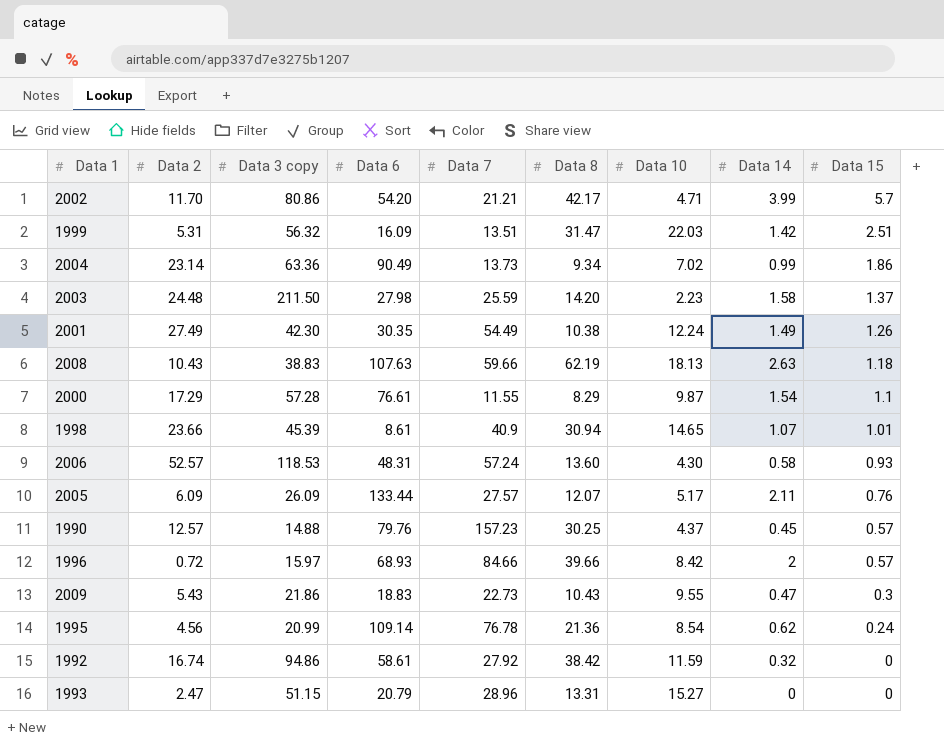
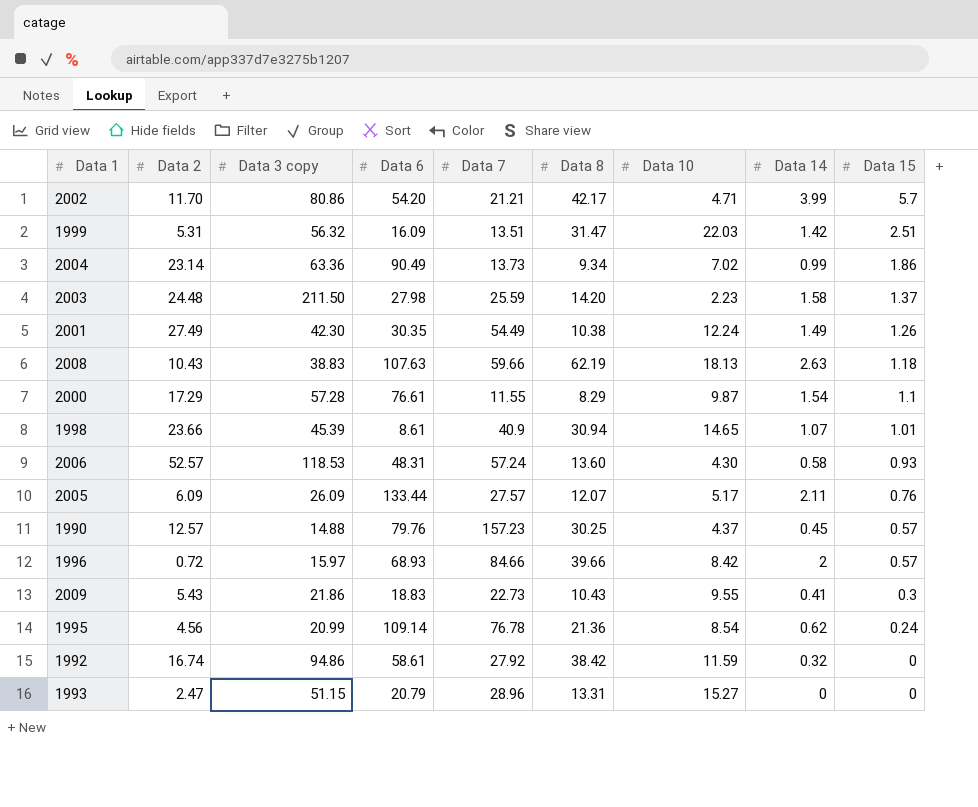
2009 | Data 14: 0.47 -> 0.41

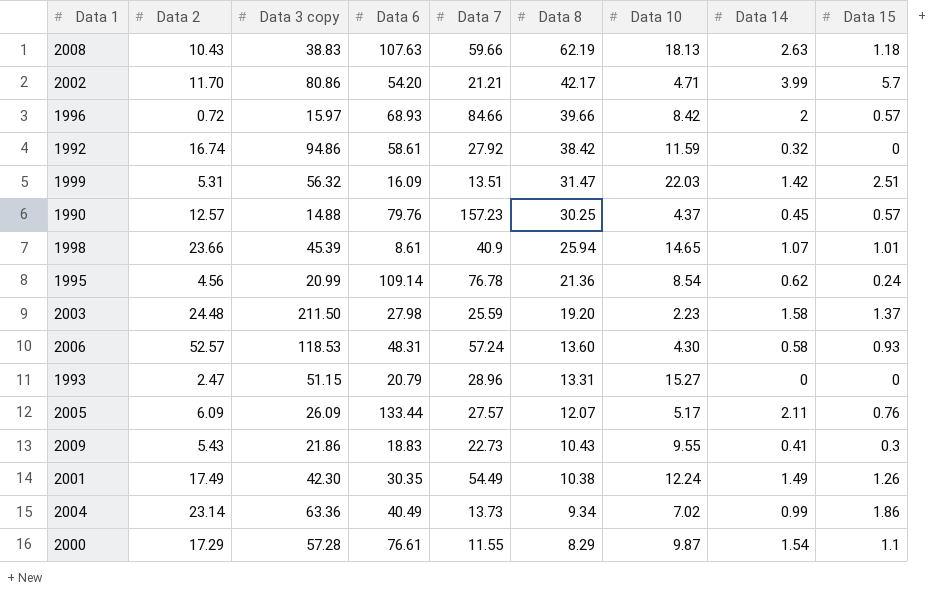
row order: Data 15 descending -> Data 8 descending
1998 | Data 8: 30.94 -> 25.94
2003 | Data 8: 14.20 -> 19.20
2001 | Data 2: 27.49 -> 17.49
2004 | Data 6: 90.49 -> 40.49

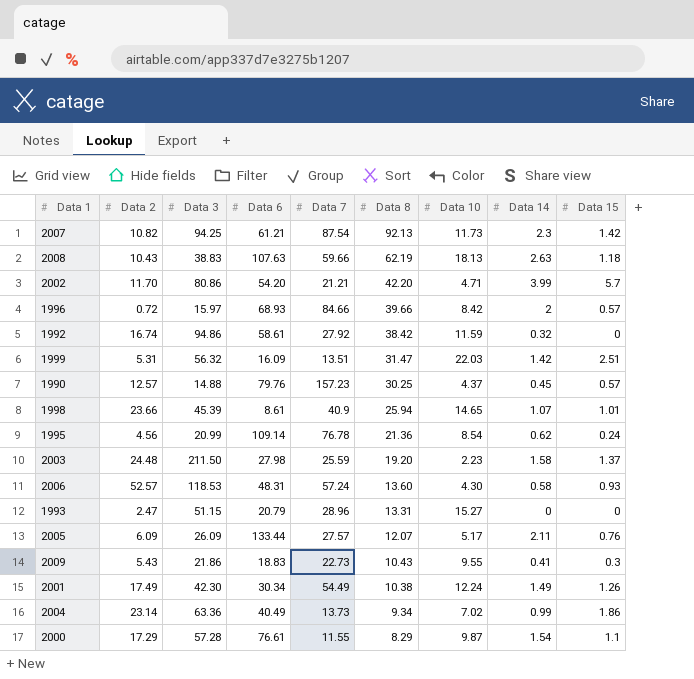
column name: Data 3 copy -> Data 3
row 2007: none -> 10.82 | 94.25 | 61.21 | 87.54 | 92.13 | 11.73 | 2.3 | 1.42
2002 | Data 8: 42.17 -> 42.20
2001 | Data 6: 30.35 -> 30.34

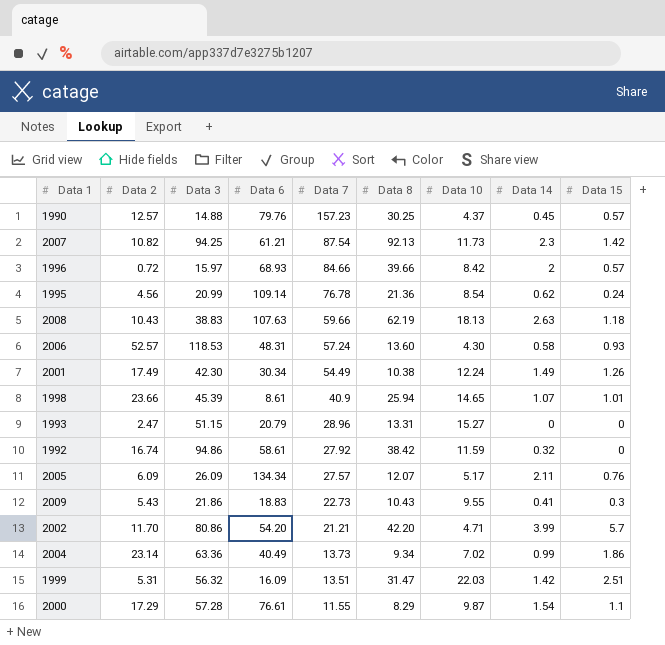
row order: Data 8 descending -> Data 7 descending
row 2003: 24.48 | 211.50 | 27.98 | 25.59 | 19.20 | 2.23 | 1.58 | 1.37 -> none
2005 | Data 6: 133.44 -> 134.34

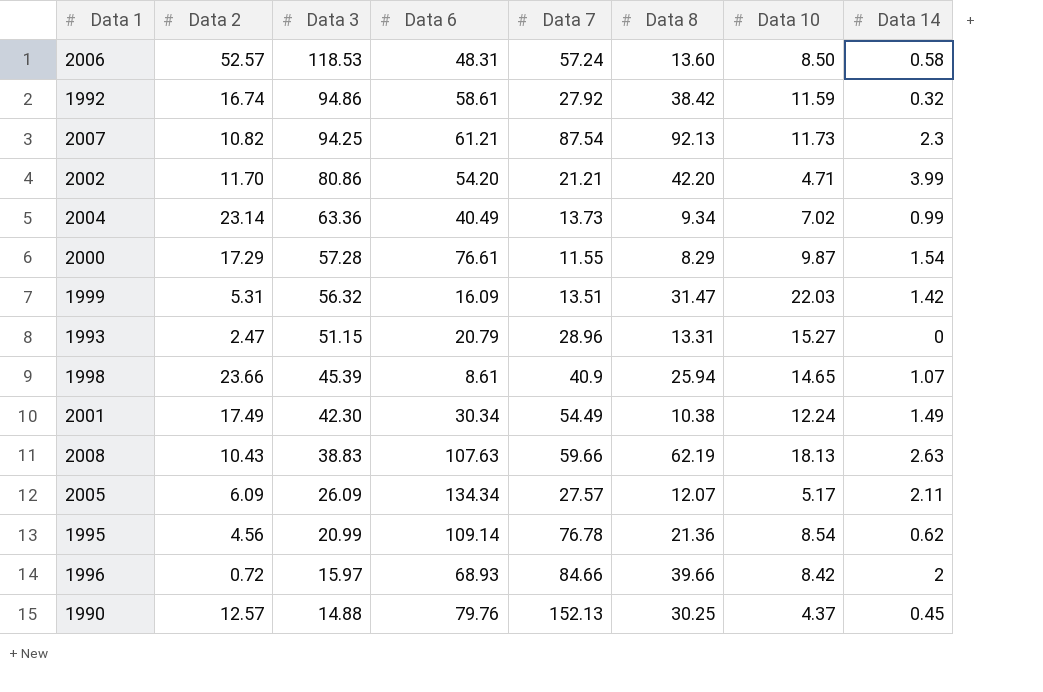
row order: Data 7 descending -> Data 3 descending
column Data 15 | position: 9 -> none
row 2009: 5.43 | 21.86 | 18.83 | 22.73 | 10.43 | 9.55 | 0.41 | 0.3 -> none
2006 | Data 10: 4.30 -> 8.50
1990 | Data 7: 157.23 -> 152.13

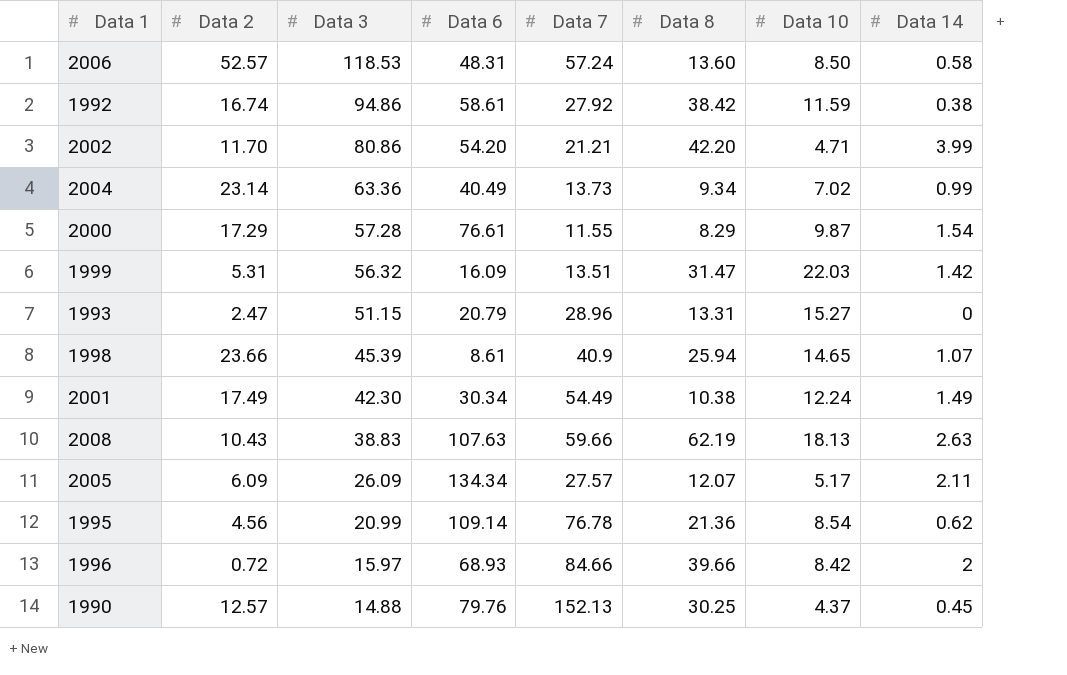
row 2007: 10.82 | 94.25 | 61.21 | 87.54 | 92.13 | 11.73 | 2.3 -> none
1992 | Data 14: 0.32 -> 0.38

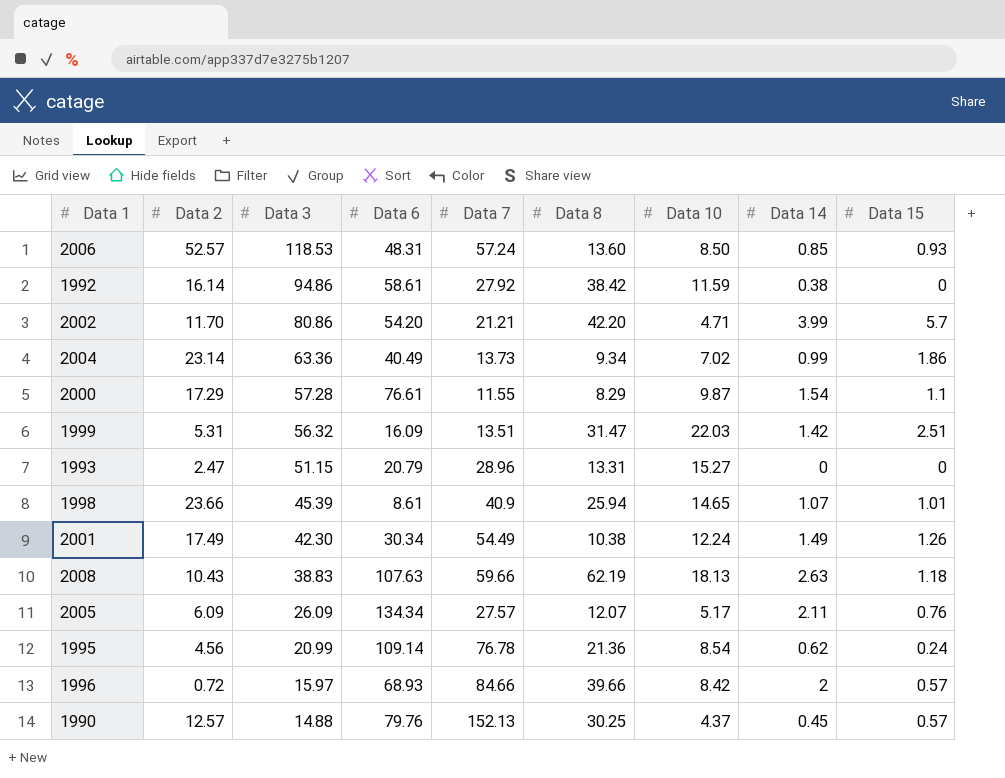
column Data 15 | position: none -> 9
2006 | Data 14: 0.58 -> 0.85
1992 | Data 2: 16.74 -> 16.14

